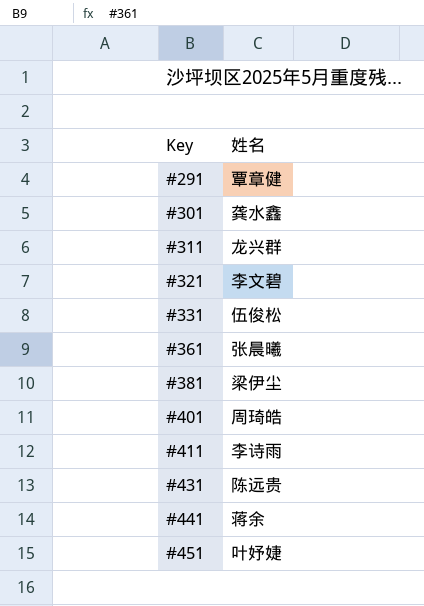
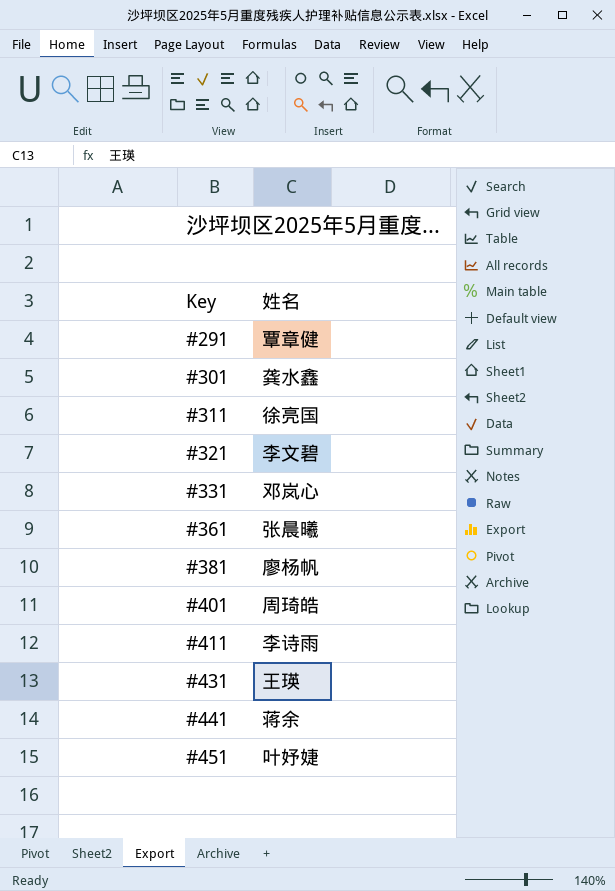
#311 | 姓名: 龙兴群 -> 徐亮国
#331 | 姓名: 伍俊松 -> 邓岚心
#381 | 姓名: 梁伊尘 -> 廖杨帆
#431 | 姓名: 陈远贵 -> 王瑛

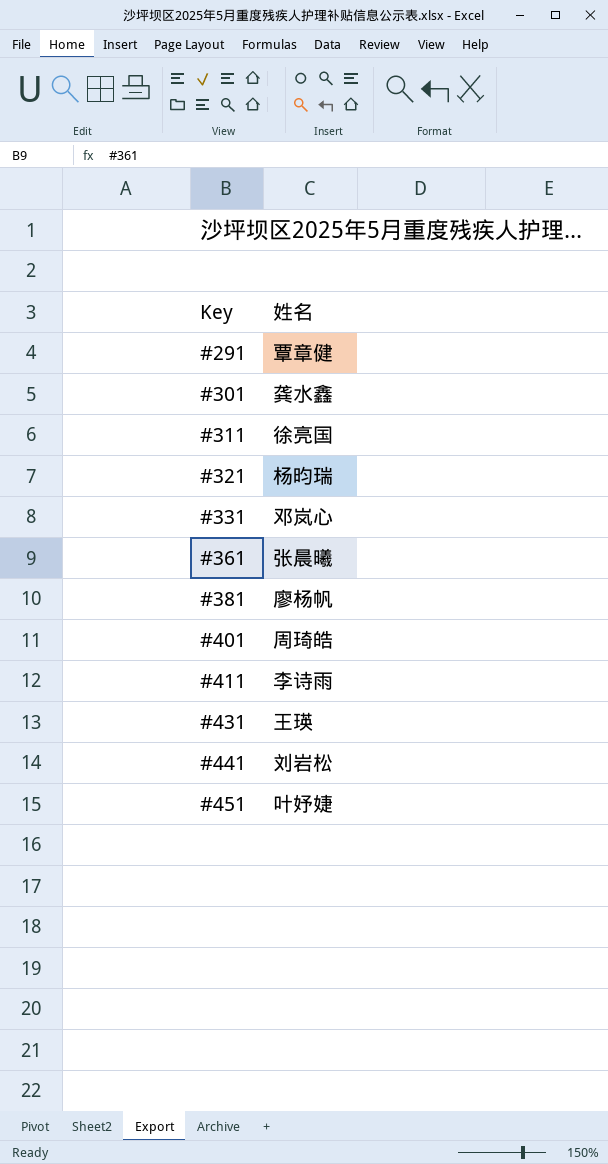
#321 | 姓名: 李文碧 -> 杨昀瑞
#441 | 姓名: 蒋余 -> 刘岩松

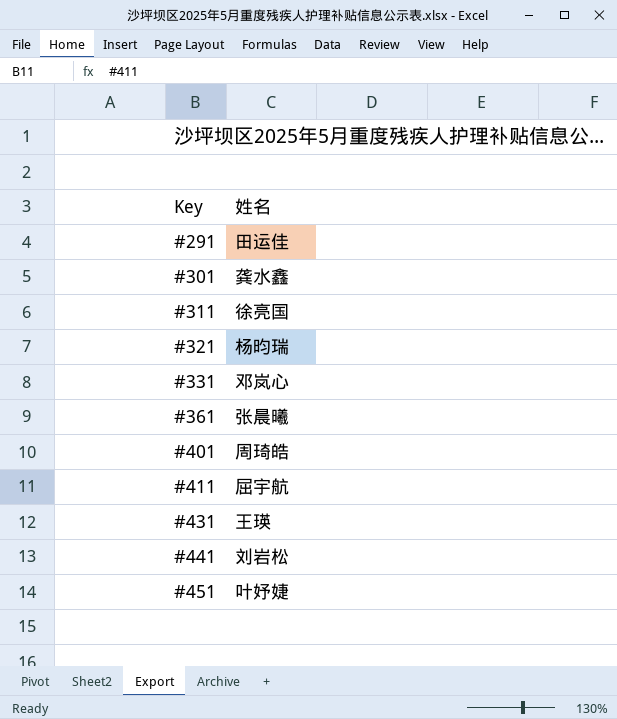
row #381: 廖杨帆 -> none
#291 | 姓名: 覃章健 -> 田运佳
#411 | 姓名: 李诗雨 -> 屈宇航

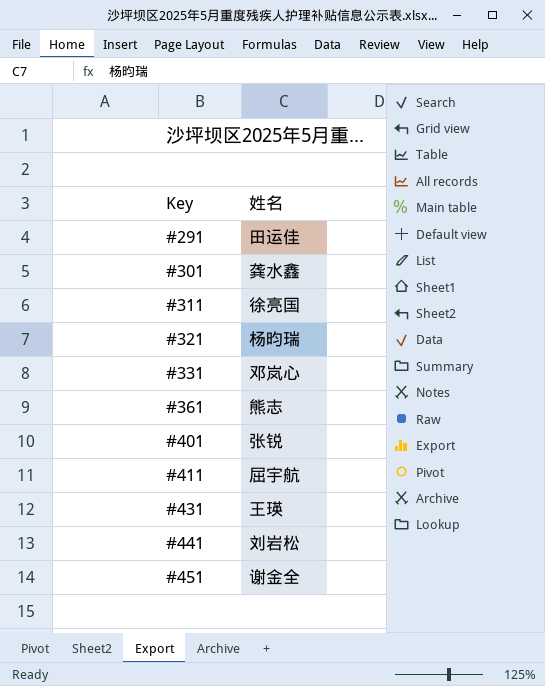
#361 | 姓名: 张晨曦 -> 熊志
#401 | 姓名: 周琦皓 -> 张锐
#451 | 姓名: 叶妤婕 -> 谢金全

